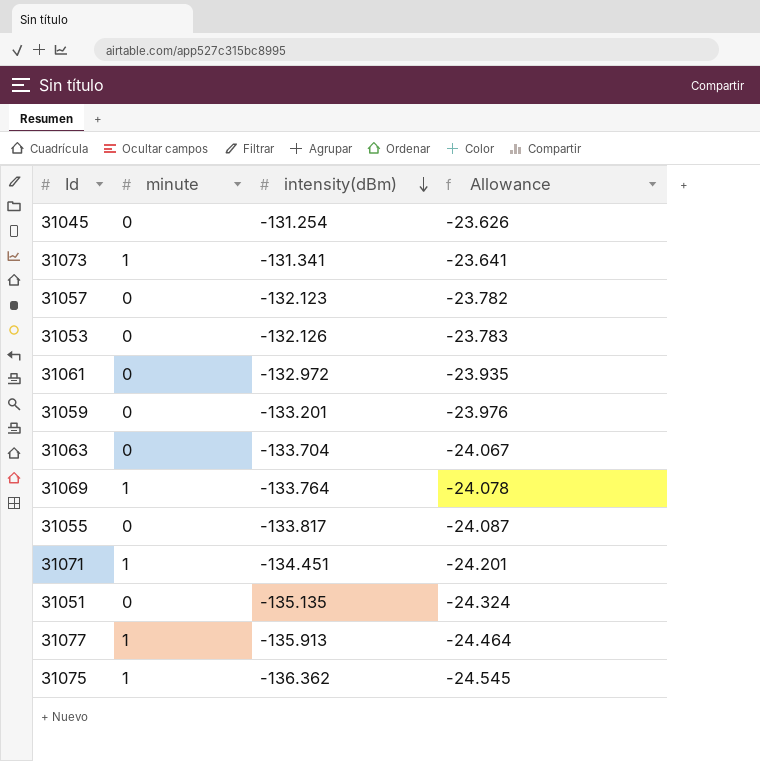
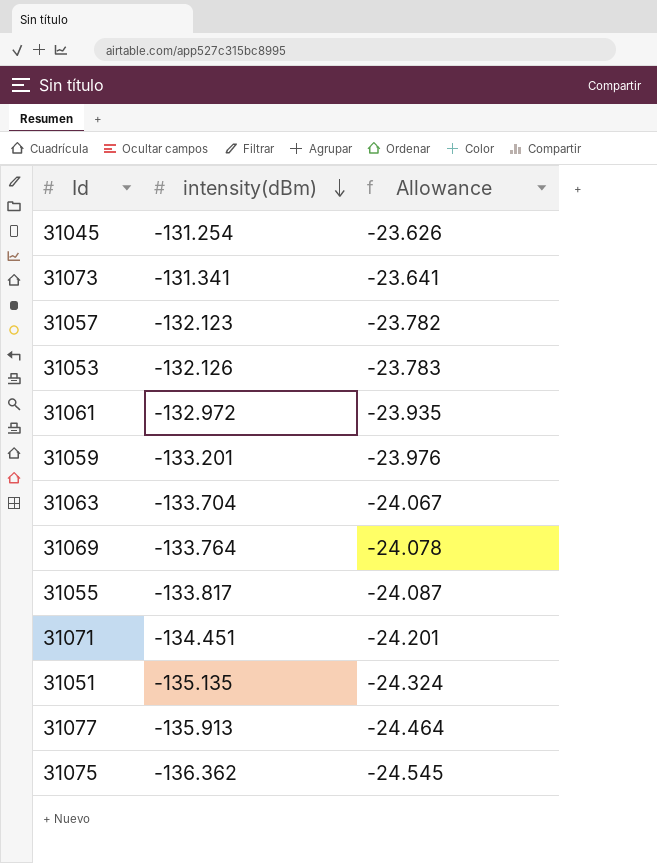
column minute | position: 2 -> none

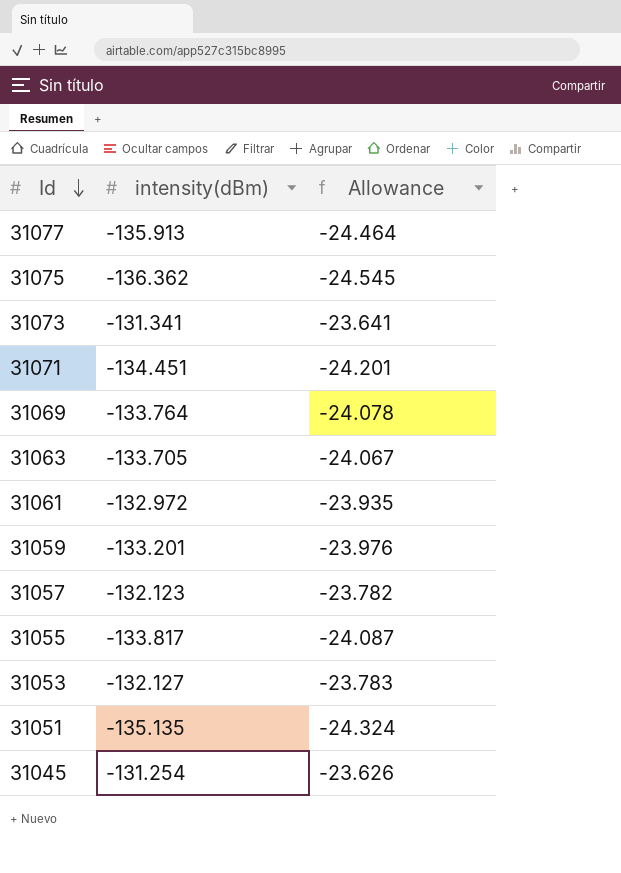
row order: intensity(dBm) descending -> Id descending
31063 | intensity(dBm): -133.704 -> -133.705
31053 | intensity(dBm): -132.126 -> -132.127

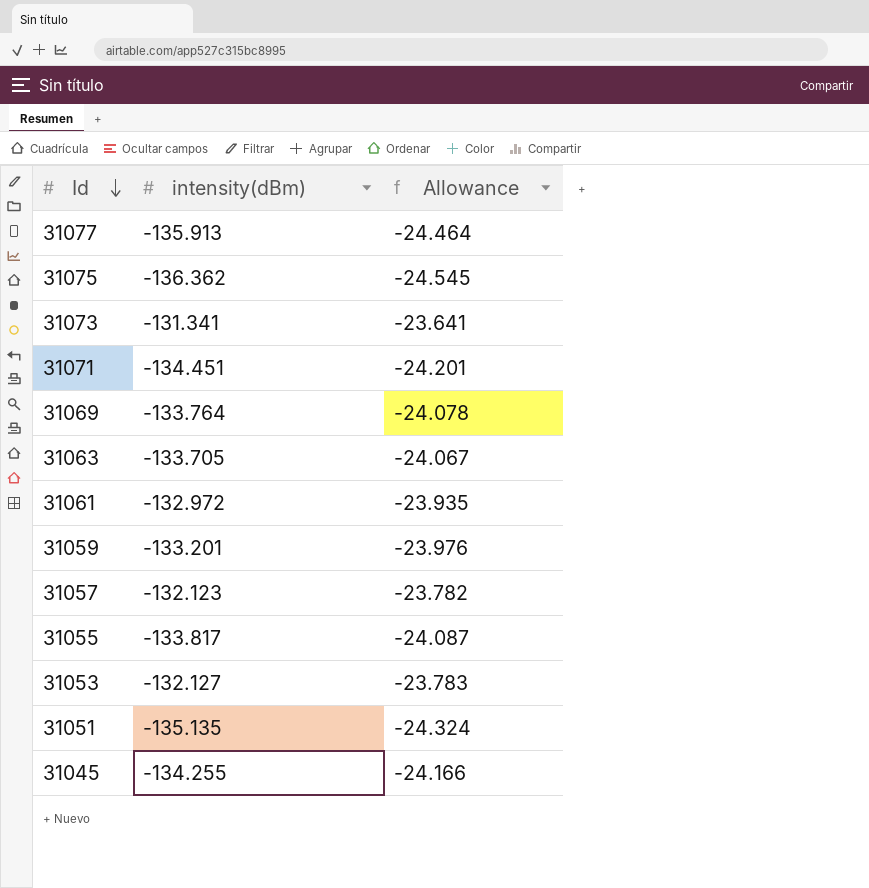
31045 | intensity(dBm): -131.254 -> -134.255
31045 | Allowance: -23.626 -> -24.166

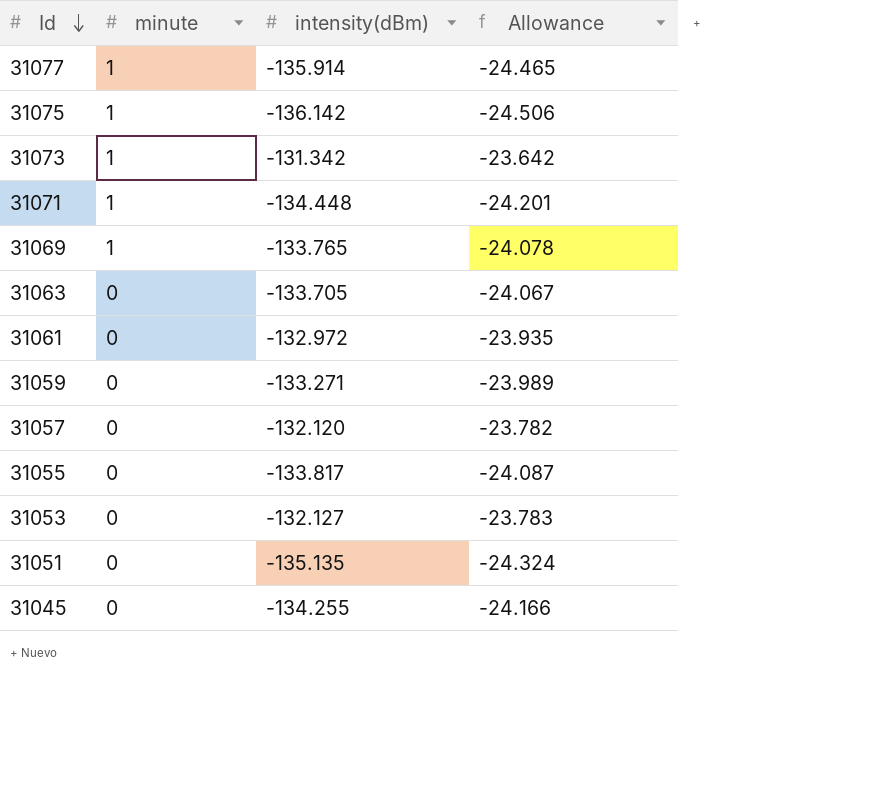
column minute | position: none -> 2
31077 | intensity(dBm): -135.913 -> -135.914
31077 | Allowance: -24.464 -> -24.465
31075 | intensity(dBm): -136.362 -> -136.142
31075 | Allowance: -24.545 -> -24.506
31073 | intensity(dBm): -131.341 -> -131.342
31073 | Allowance: -23.641 -> -23.642
31071 | intensity(dBm): -134.451 -> -134.448
31069 | intensity(dBm): -133.764 -> -133.765
31059 | intensity(dBm): -133.201 -> -133.271
31059 | Allowance: -23.976 -> -23.989
31057 | intensity(dBm): -132.123 -> -132.120

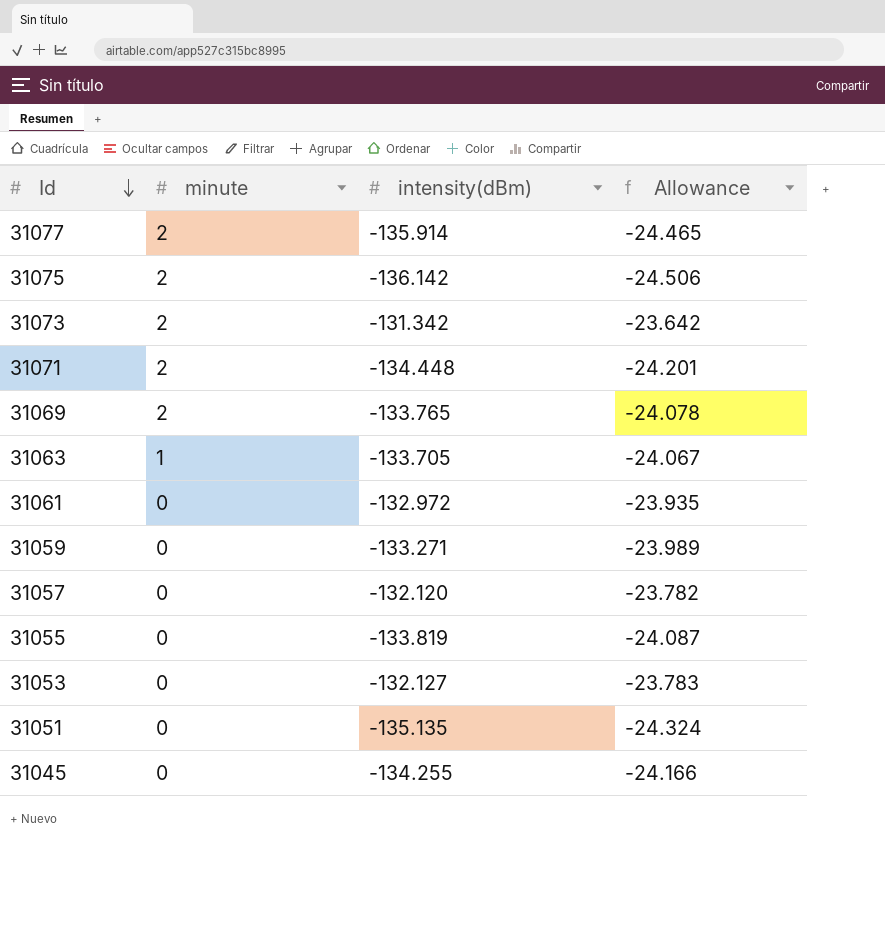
31077 | minute: 1 -> 2
31075 | minute: 1 -> 2
31073 | minute: 1 -> 2
31071 | minute: 1 -> 2
31069 | minute: 1 -> 2
31063 | minute: 0 -> 1
31055 | intensity(dBm): -133.817 -> -133.819

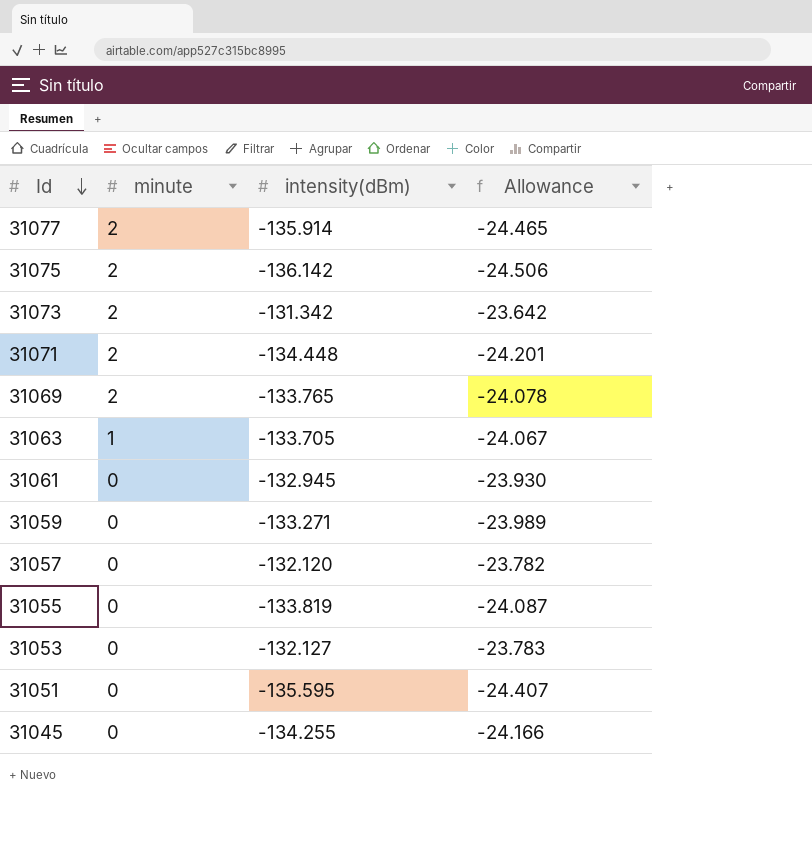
31061 | intensity(dBm): -132.972 -> -132.945
31061 | Allowance: -23.935 -> -23.930
31051 | intensity(dBm): -135.135 -> -135.595
31051 | Allowance: -24.324 -> -24.407

